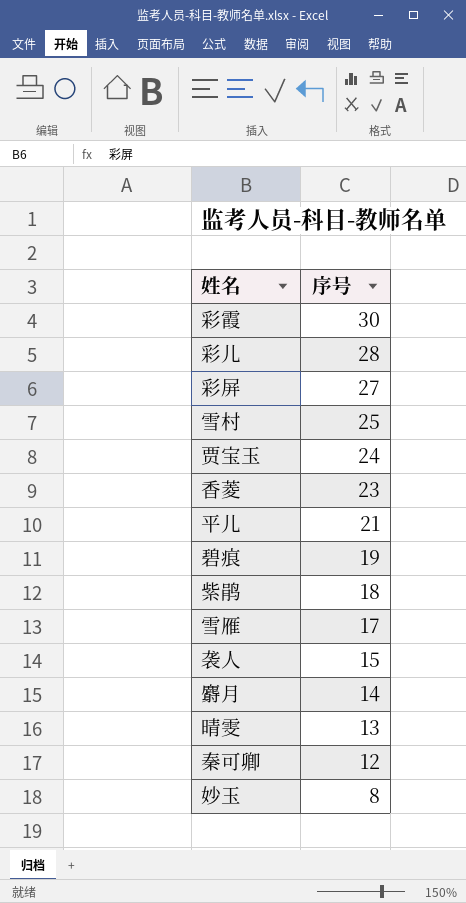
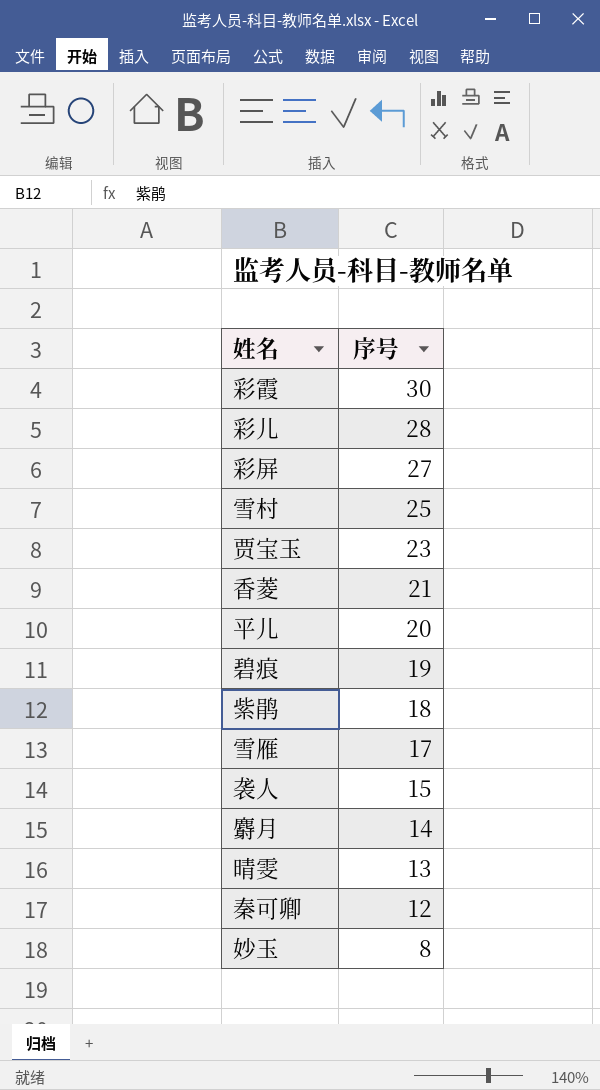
贾宝玉 | 序号: 24 -> 23
香菱 | 序号: 23 -> 21
平儿 | 序号: 21 -> 20

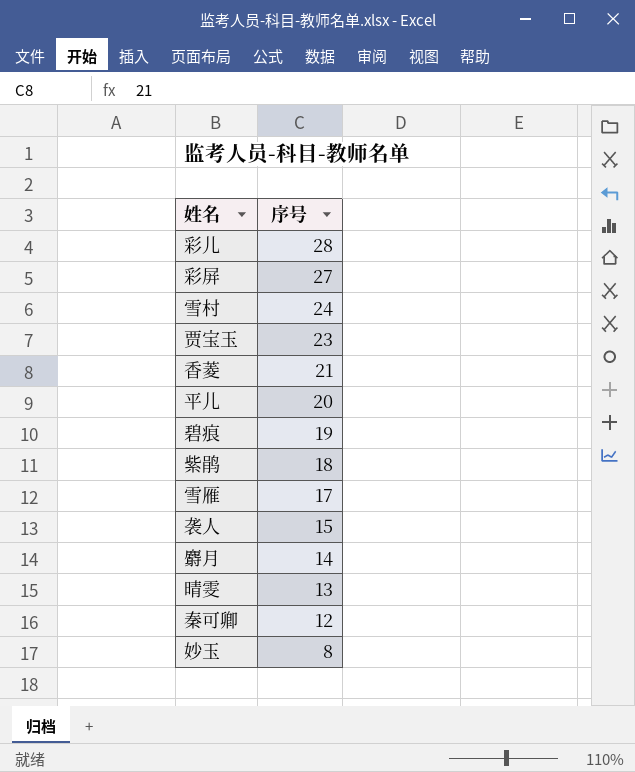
row 彩霞: 30 -> none
雪村 | 序号: 25 -> 24

